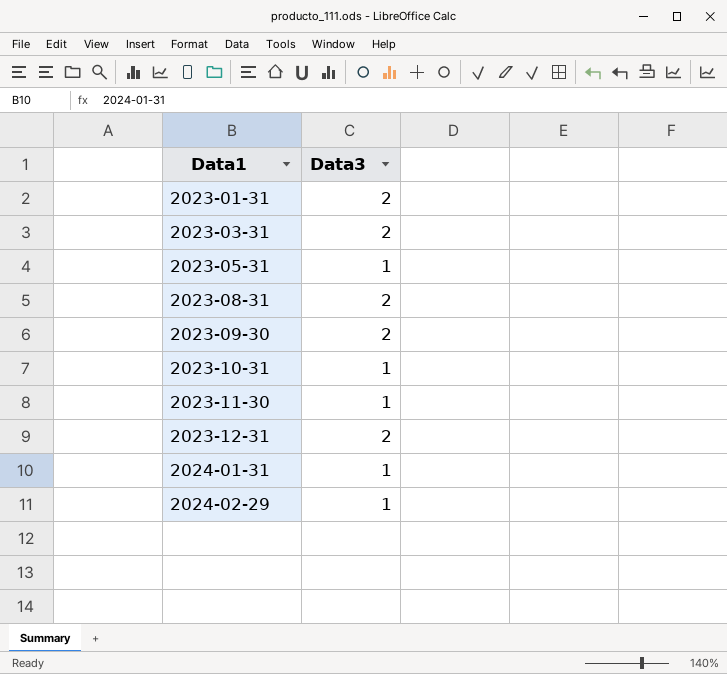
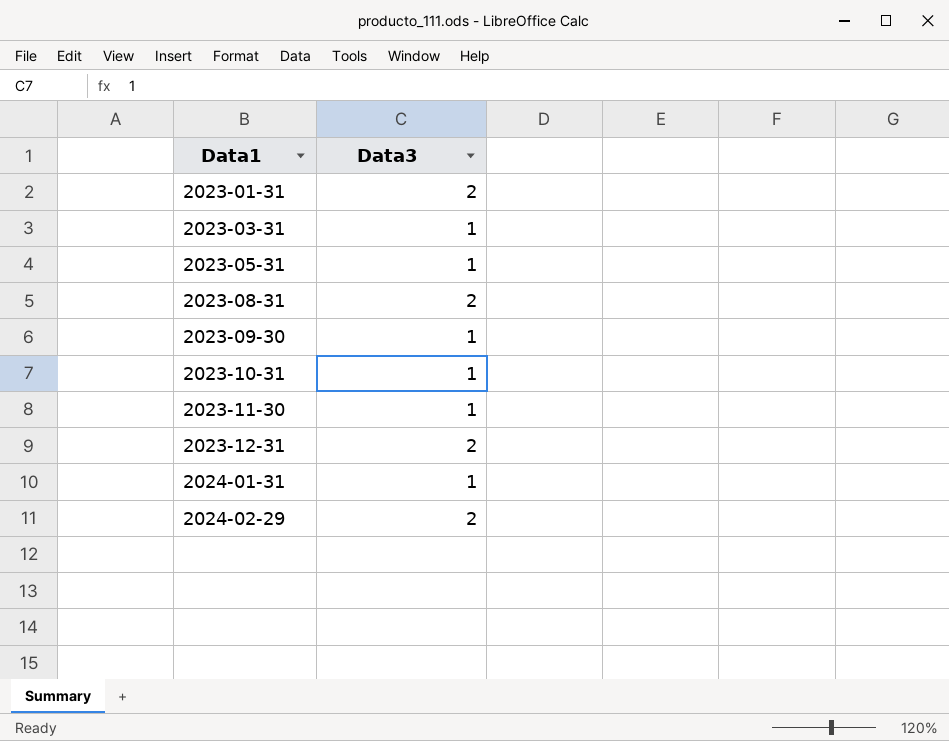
2023-03-31 | Data3: 2 -> 1
2023-09-30 | Data3: 2 -> 1
2024-02-29 | Data3: 1 -> 2

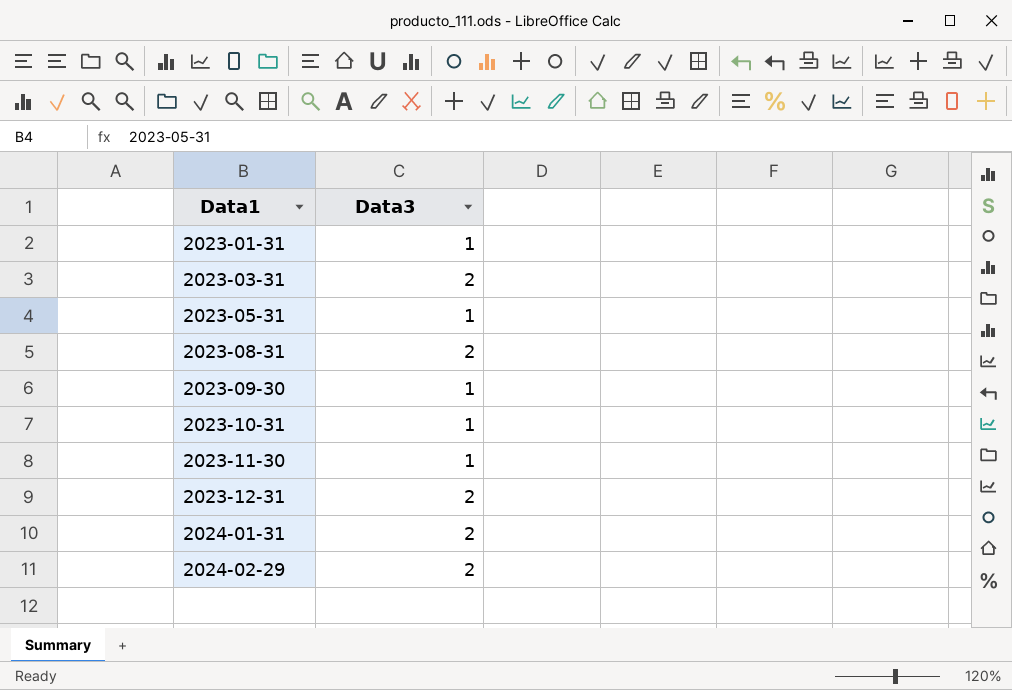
2023-01-31 | Data3: 2 -> 1
2023-03-31 | Data3: 1 -> 2
2024-01-31 | Data3: 1 -> 2

